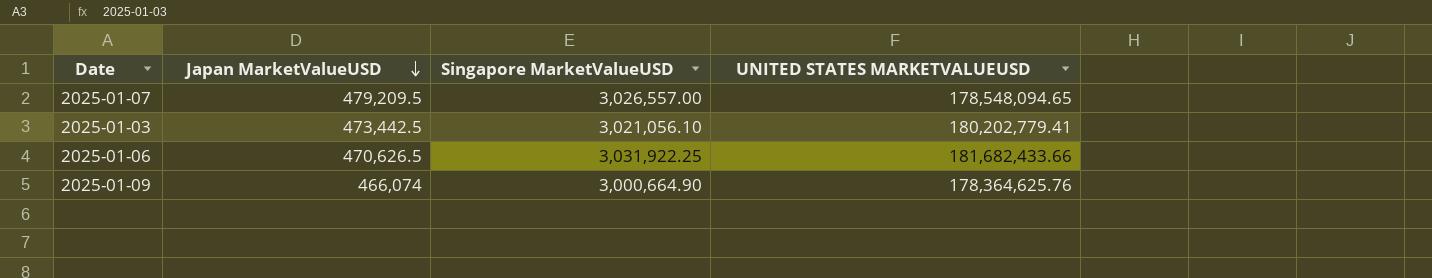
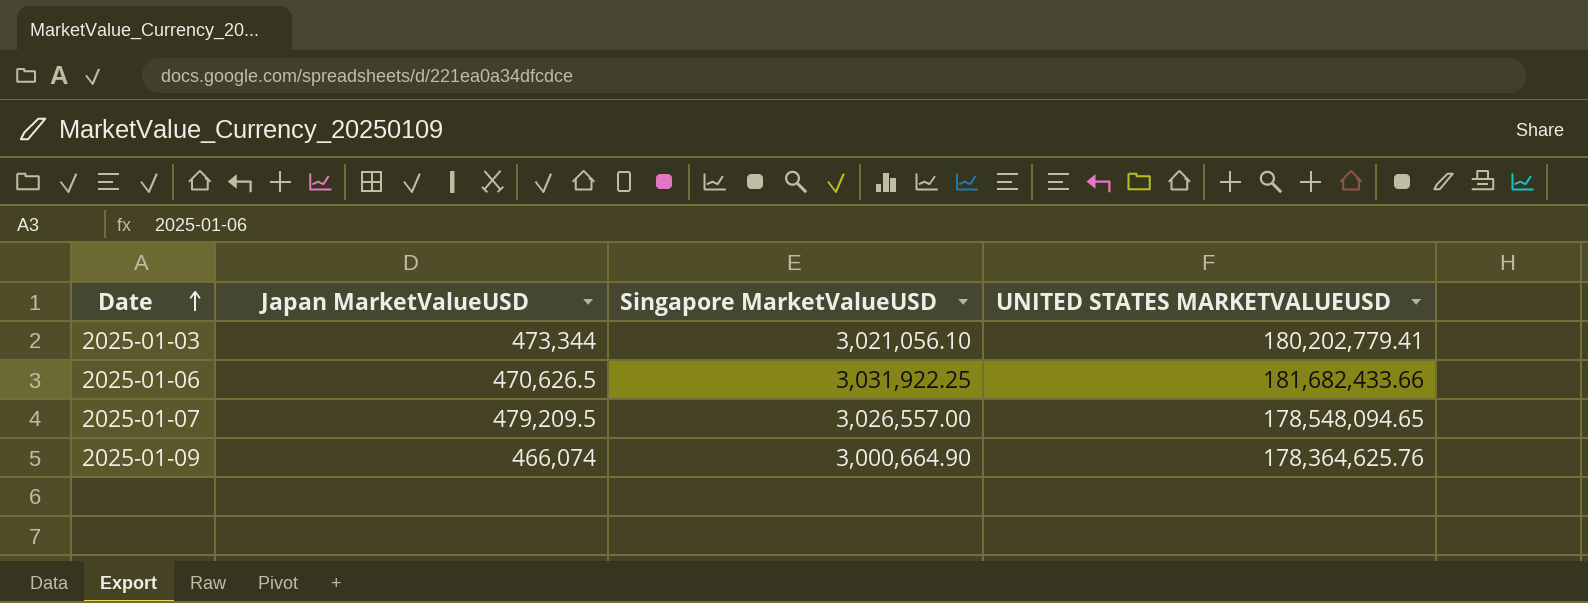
row order: Japan MarketValueUSD descending -> Date ascending
2025-01-03 | Japan MarketValueUSD: 473,442.5 -> 473,344

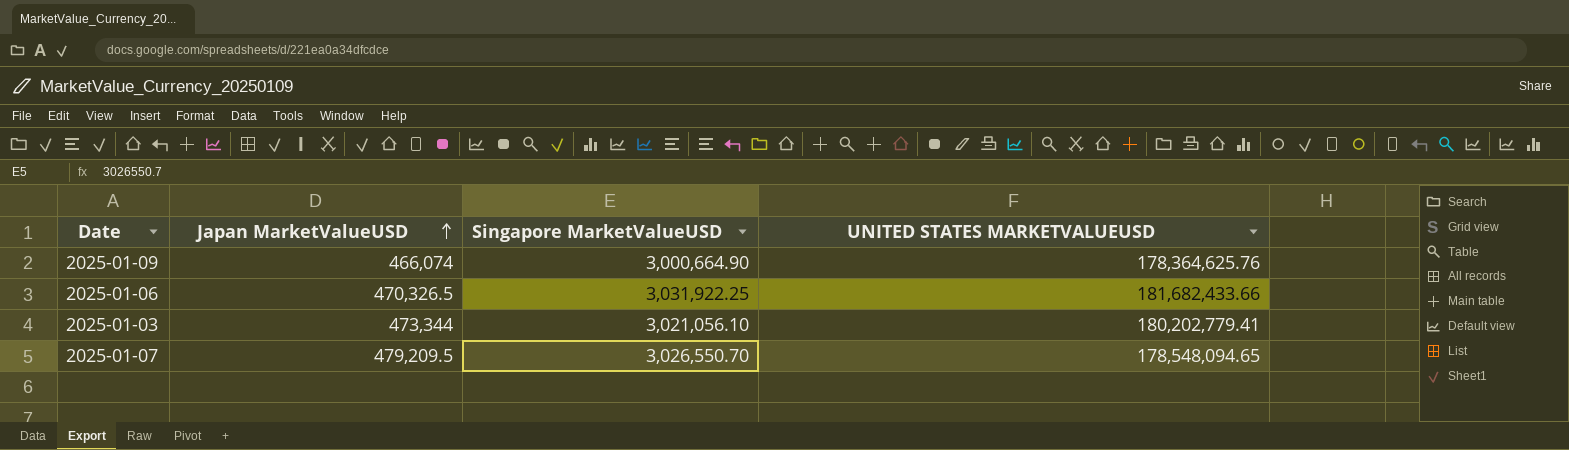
row order: Date ascending -> Japan MarketValueUSD ascending
2025-01-06 | Japan MarketValueUSD: 470,626.5 -> 470,326.5
2025-01-07 | Singapore MarketValueUSD: 3,026,557.00 -> 3,026,550.70

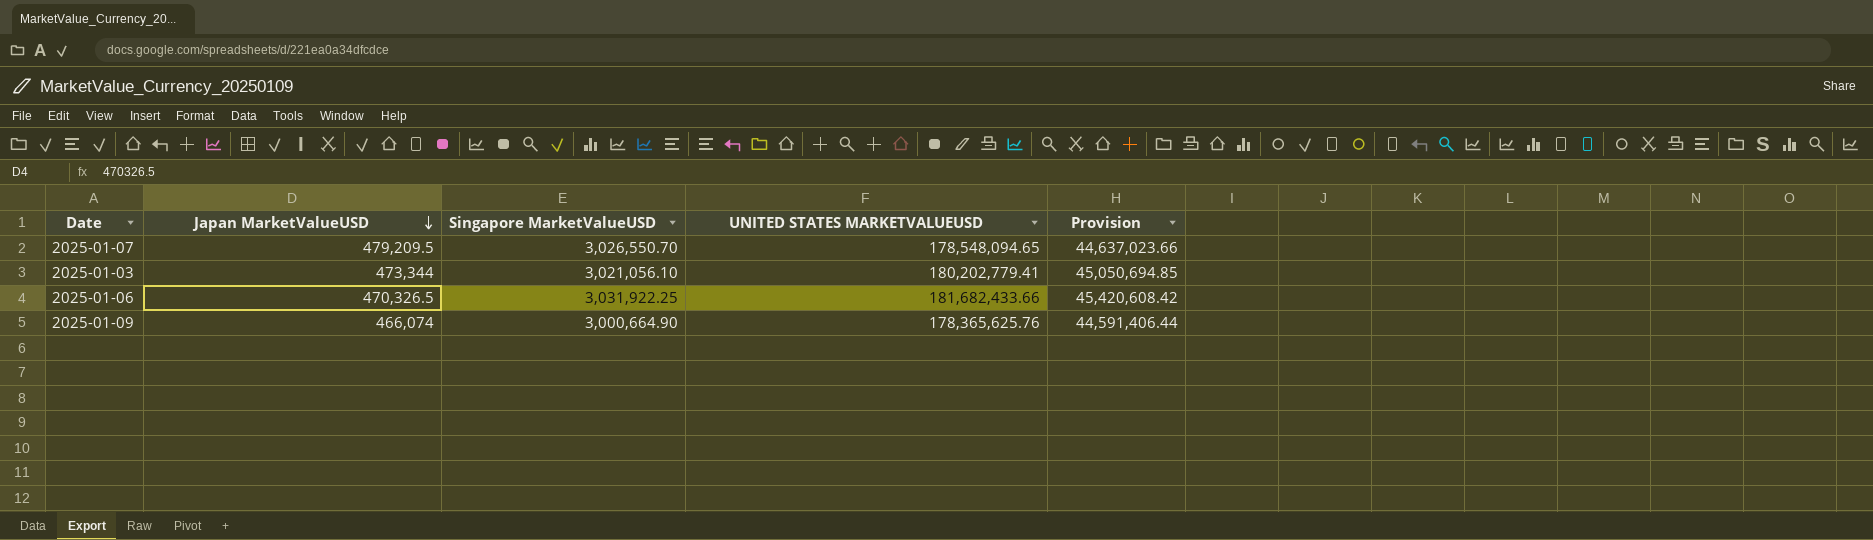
row order: Japan MarketValueUSD ascending -> Japan MarketValueUSD descending
column Provision | formula: none -> [UNITED STATES MARKETVALUEUSD] * 0.25
2025-01-09 | UNITED STATES MARKETVALUEUSD: 178,364,625.76 -> 178,365,625.76

